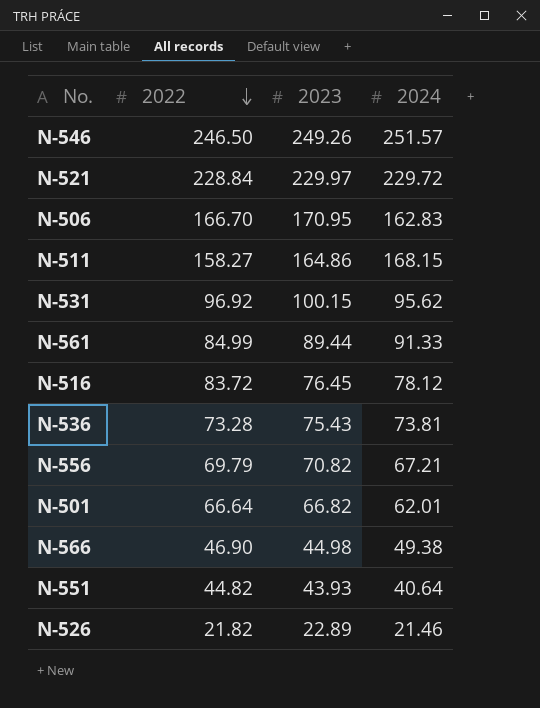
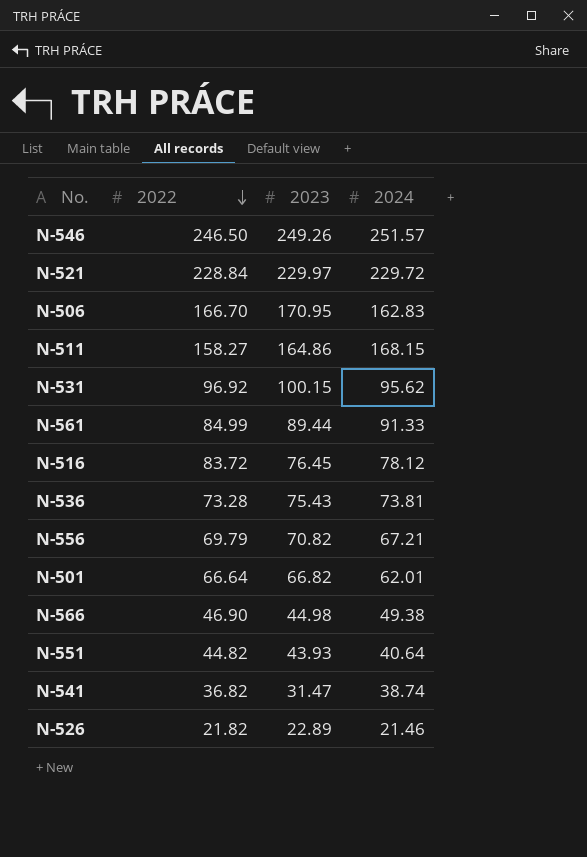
row N-541: none -> 36.82 | 31.47 | 38.74

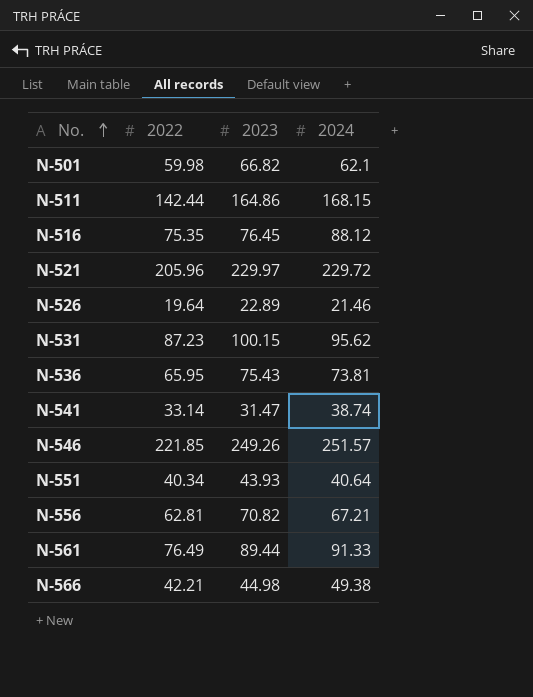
row order: 2022 descending -> No. ascending
row N-506: 166.70 | 170.95 | 162.83 -> none
N-501 | 2022: 66.64 -> 59.98
N-501 | 2024: 62.01 -> 62.1
N-511 | 2022: 158.27 -> 142.44
N-516 | 2022: 83.72 -> 75.35
N-516 | 2024: 78.12 -> 88.12
N-521 | 2022: 228.84 -> 205.96
N-526 | 2022: 21.82 -> 19.64
N-531 | 2022: 96.92 -> 87.23
N-536 | 2022: 73.28 -> 65.95
N-541 | 2022: 36.82 -> 33.14
N-546 | 2022: 246.50 -> 221.85
N-551 | 2022: 44.82 -> 40.34
N-556 | 2022: 69.79 -> 62.81
N-561 | 2022: 84.99 -> 76.49
N-566 | 2022: 46.90 -> 42.21

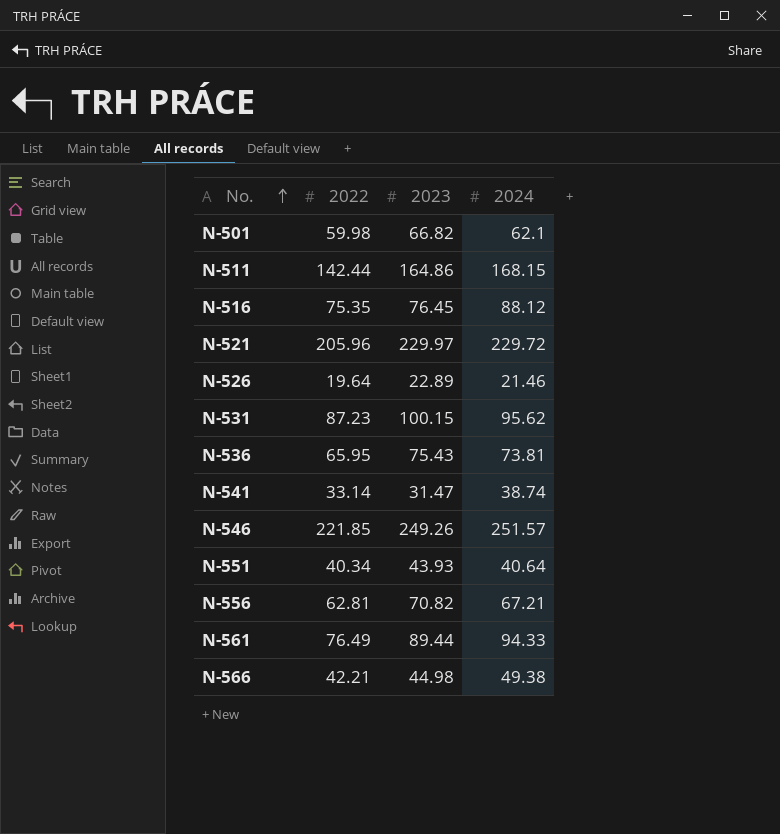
N-561 | 2024: 91.33 -> 94.33

